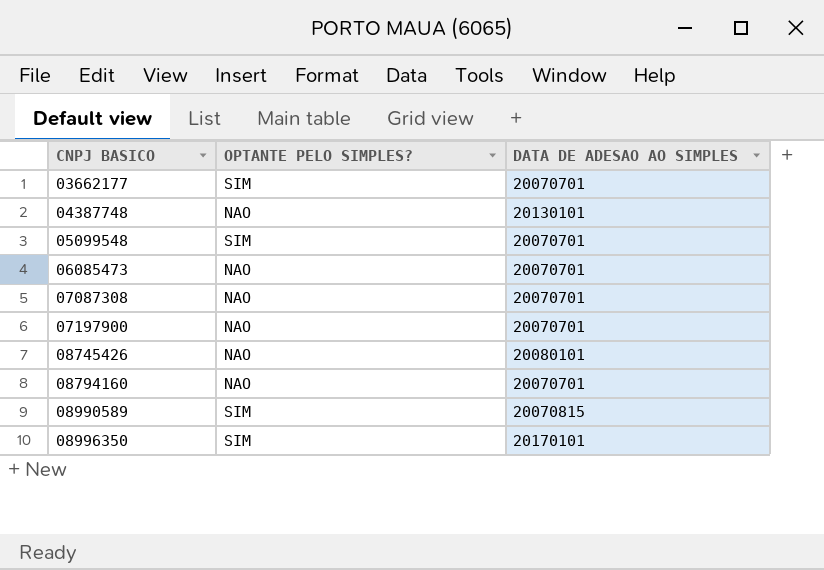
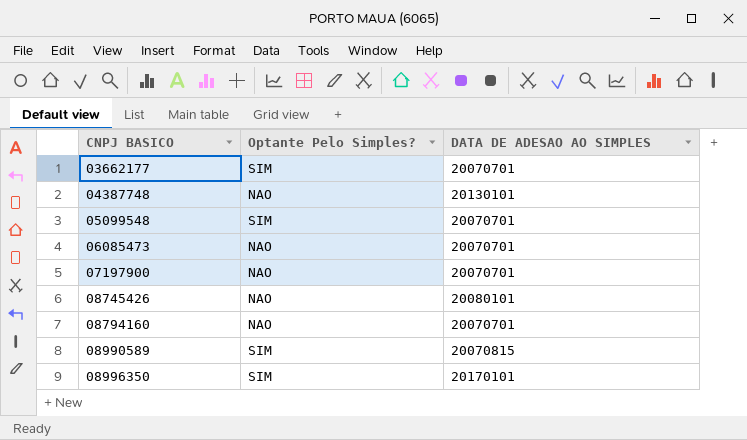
column name: OPTANTE PELO SIMPLES? -> Optante Pelo Simples?
row 07087308: NAO | 20070701 -> none

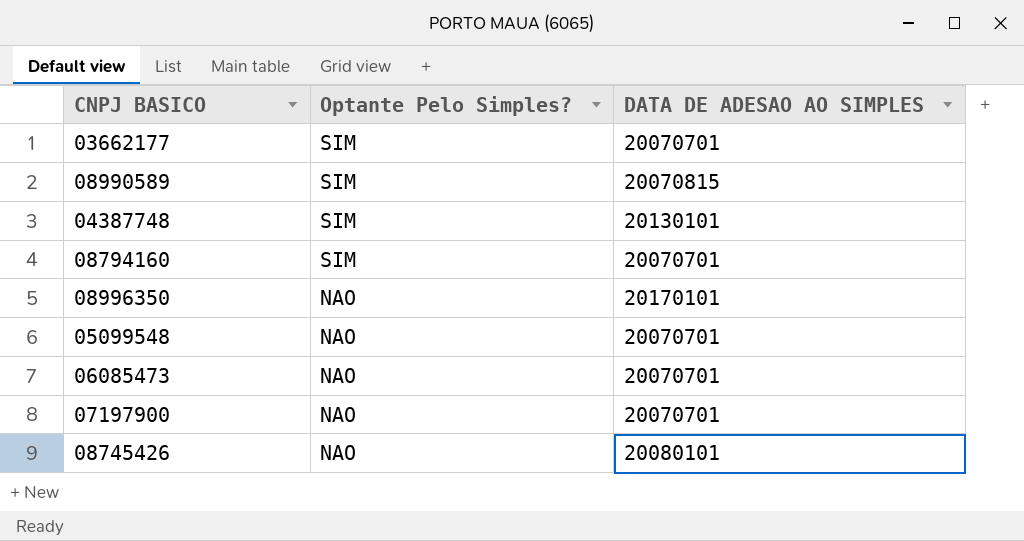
row order: CNPJ BASICO ascending -> Optante Pelo Simples? descending
04387748 | Optante Pelo Simples?: NAO -> SIM
08794160 | Optante Pelo Simples?: NAO -> SIM
08996350 | Optante Pelo Simples?: SIM -> NAO
05099548 | Optante Pelo Simples?: SIM -> NAO

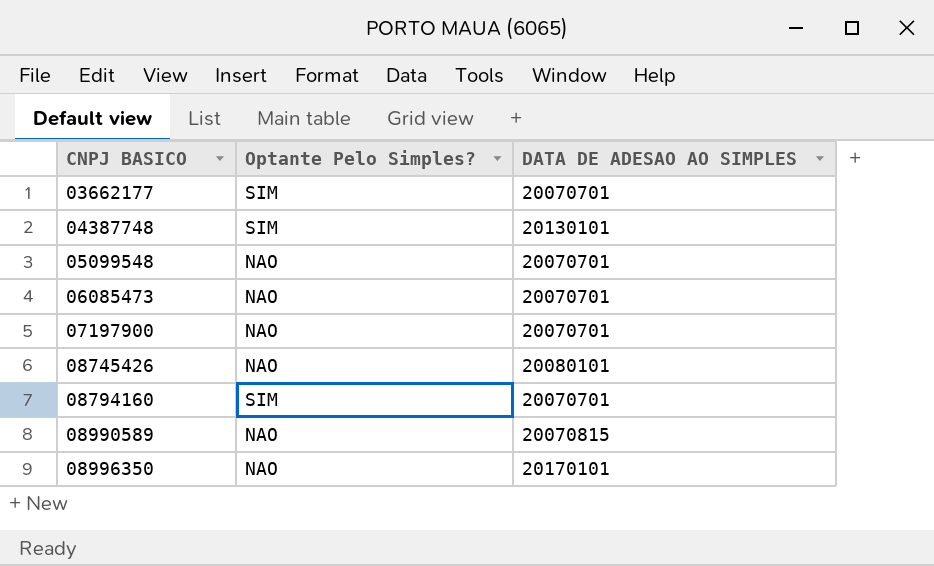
row order: Optante Pelo Simples? descending -> CNPJ BASICO ascending
08990589 | Optante Pelo Simples?: SIM -> NAO

